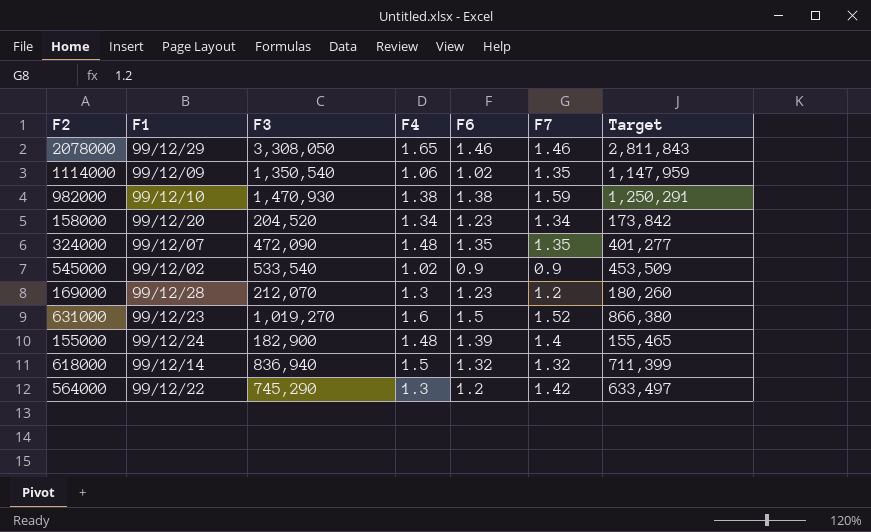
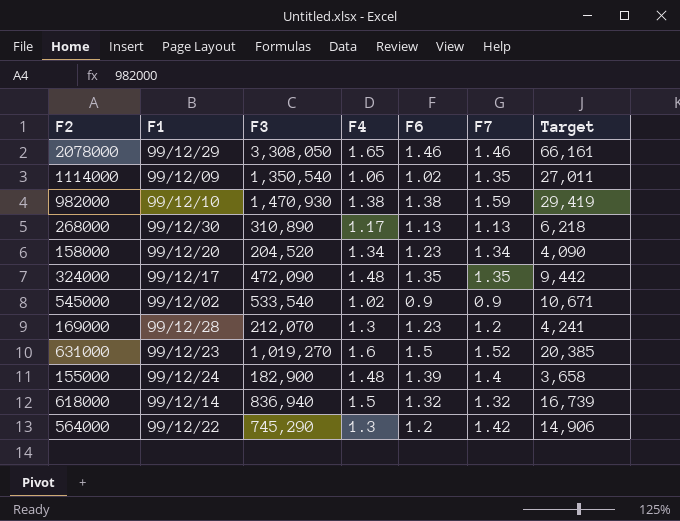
column Target | formula: [F3] * 0.85 -> [F3] * 0.02
row 268000: none -> 99/12/30 | 310,890 | 1.17 | 1.13 | 1.13 | 6,218
324000 | F1: 99/12/07 -> 99/12/17

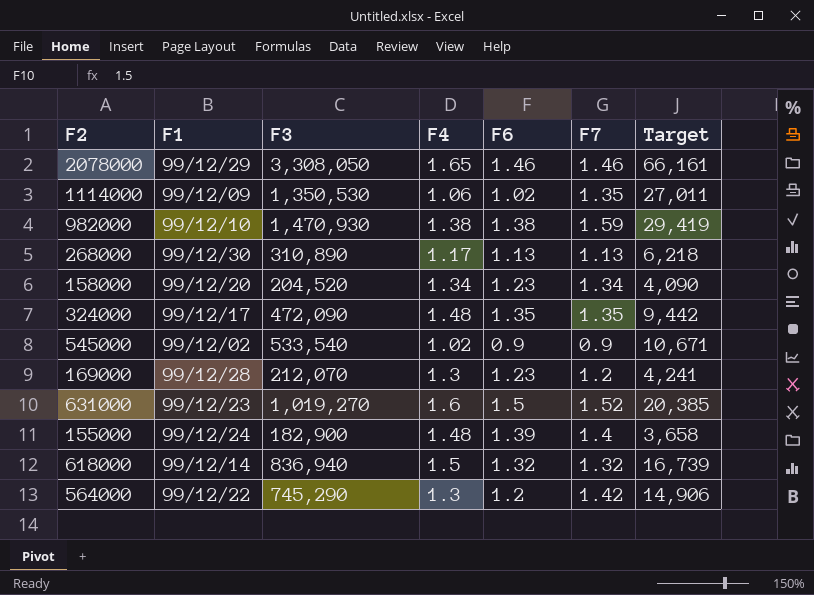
1114000 | F3: 1,350,540 -> 1,350,530

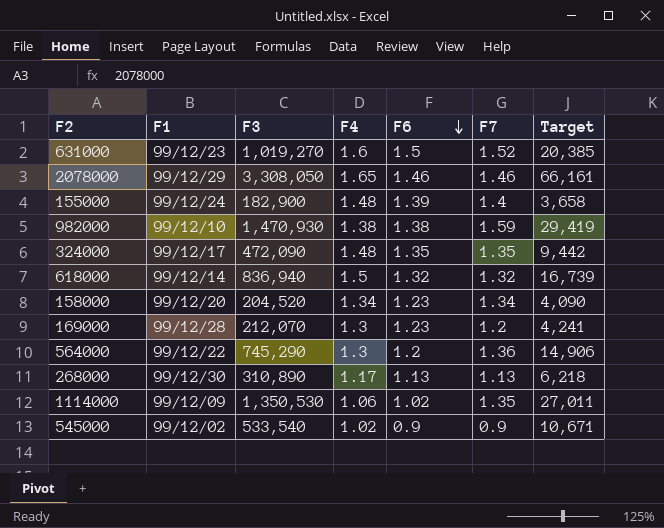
row order: none -> F6 descending
564000 | F7: 1.42 -> 1.36

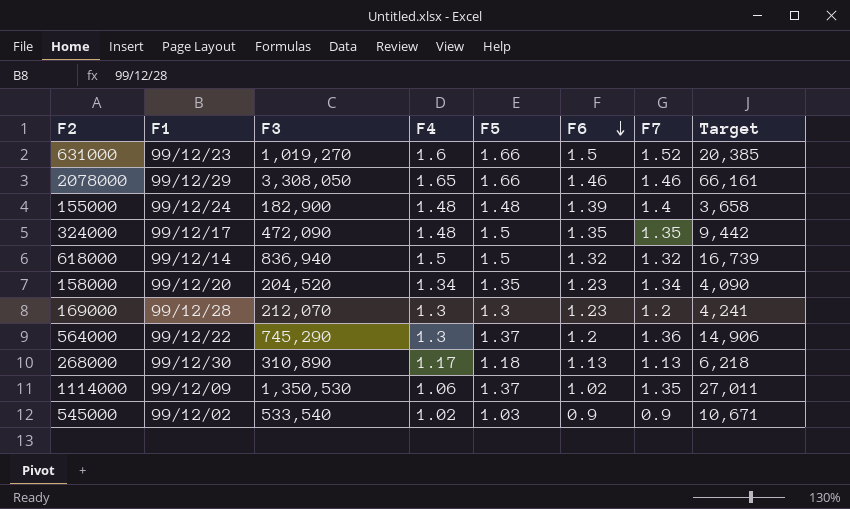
column F5 | position: none -> 5
row 982000: 99/12/10 | 1,470,930 | 1.38 | 1.38 | 1.59 | 29,419 -> none

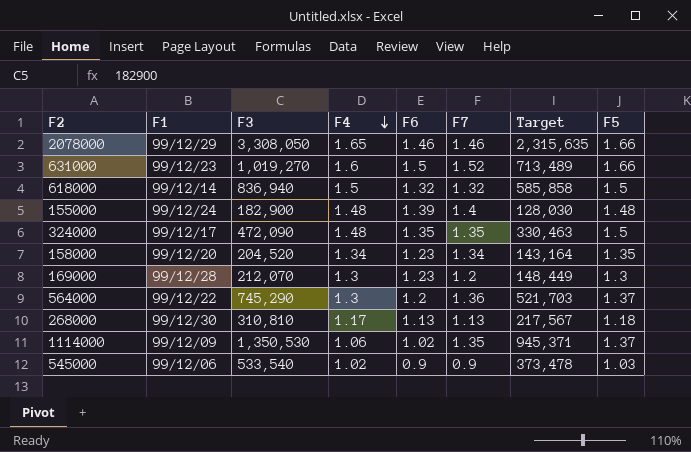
row order: F6 descending -> F4 descending
column Target | formula: [F3] * 0.02 -> [F3] * 0.7
column F5 | position: 5 -> 8
268000 | F3: 310,890 -> 310,810
545000 | F1: 99/12/02 -> 99/12/06

